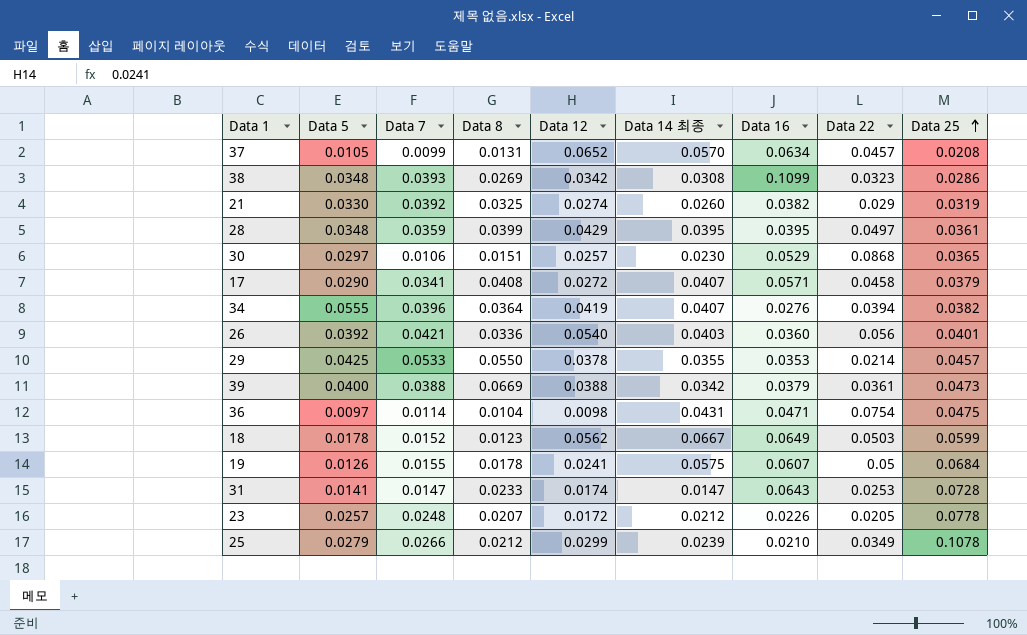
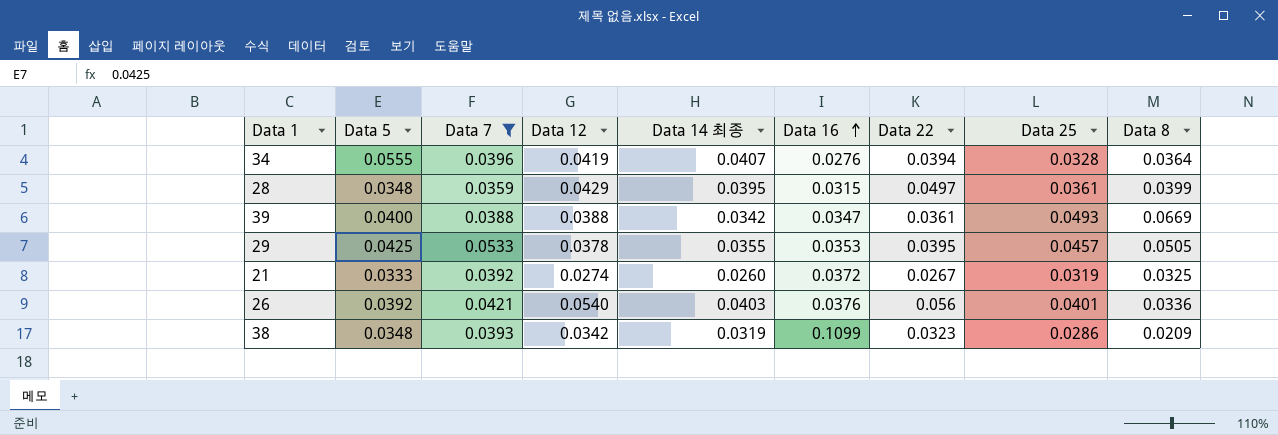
filter: none -> Data 7 >= 0.0359
row order: Data 25 ascending -> Data 16 ascending
column Data 8 | position: 4 -> 9
34 | Data 25: 0.0382 -> 0.0328
28 | Data 16: 0.0395 -> 0.0315
39 | Data 16: 0.0379 -> 0.0347
39 | Data 25: 0.0473 -> 0.0493
29 | Data 22: 0.0214 -> 0.0395
29 | Data 8: 0.0550 -> 0.0505
21 | Data 5: 0.0330 -> 0.0333
21 | Data 16: 0.0382 -> 0.0372
21 | Data 22: 0.029 -> 0.0267
26 | Data 16: 0.0360 -> 0.0376
38 | Data 14 최종: 0.0308 -> 0.0319
38 | Data 8: 0.0269 -> 0.0209

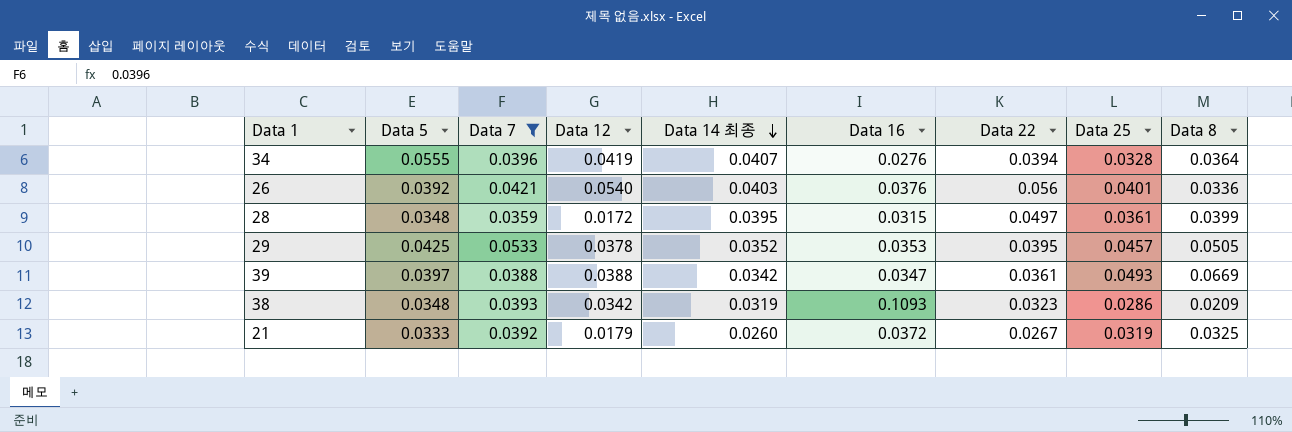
row order: Data 16 ascending -> Data 14 최종 descending
28 | Data 12: 0.0429 -> 0.0172
29 | Data 14 최종: 0.0355 -> 0.0352
39 | Data 5: 0.0400 -> 0.0397
38 | Data 16: 0.1099 -> 0.1093
21 | Data 12: 0.0274 -> 0.0179

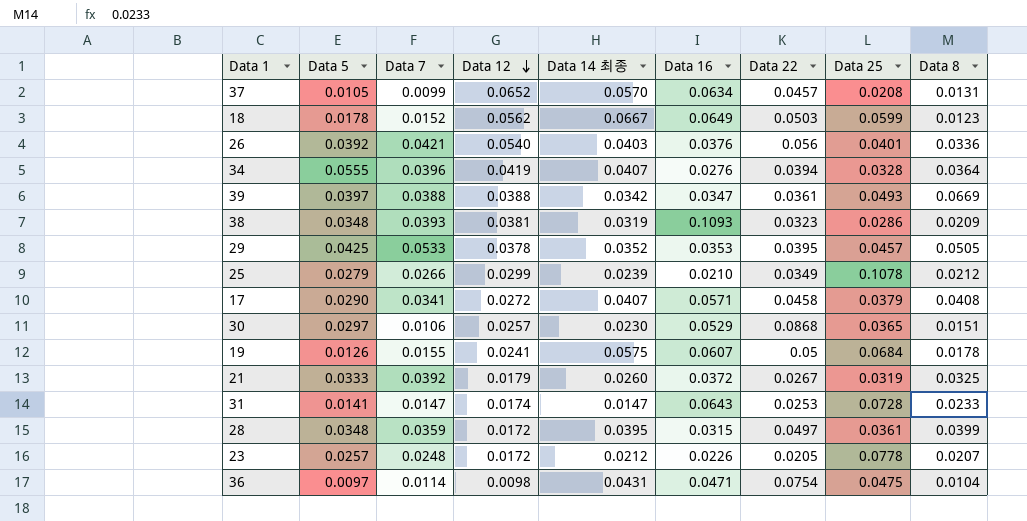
filter: Data 7 >= 0.0359 -> none
row order: Data 14 최종 descending -> Data 12 descending
38 | Data 12: 0.0342 -> 0.0381

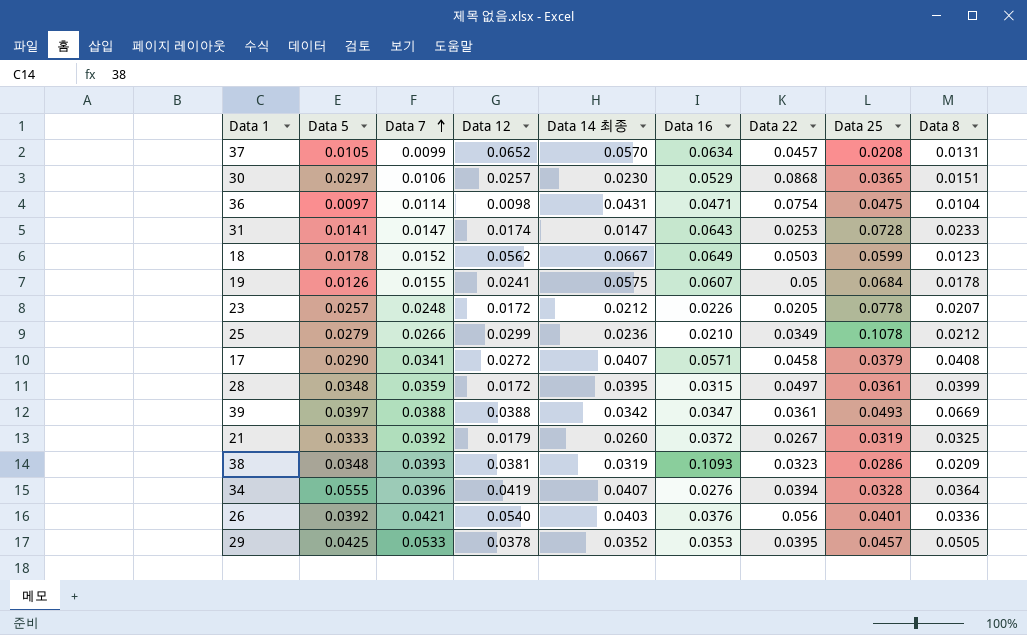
row order: Data 12 descending -> Data 7 ascending
25 | Data 14 최종: 0.0239 -> 0.0236

